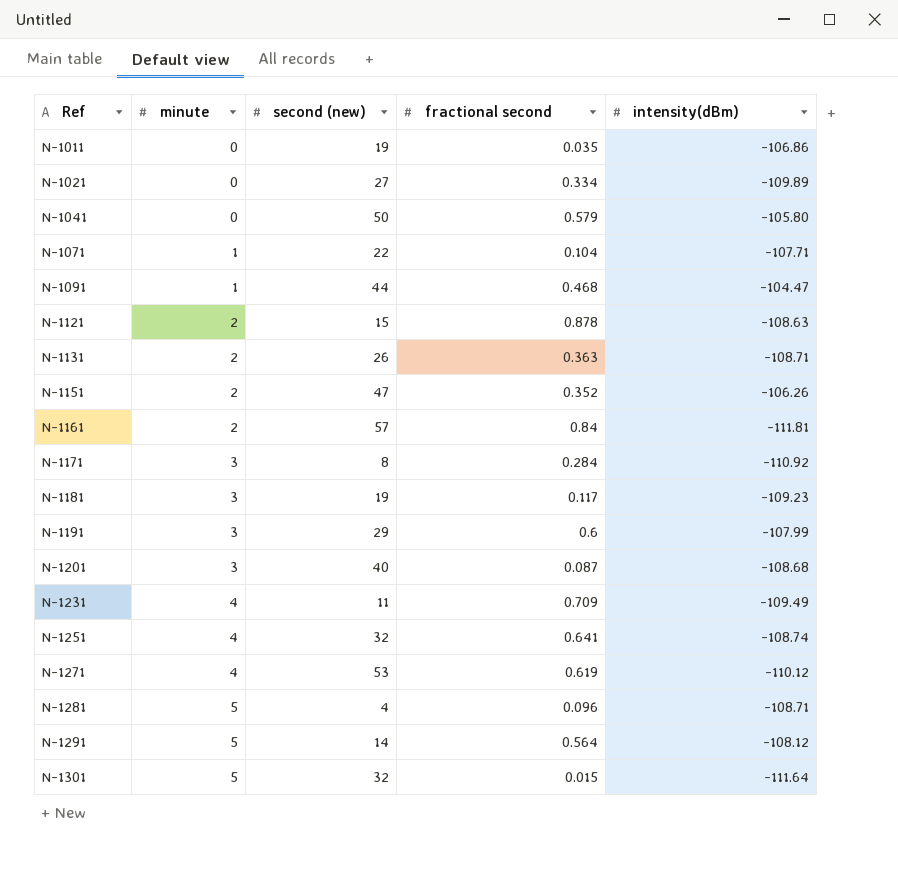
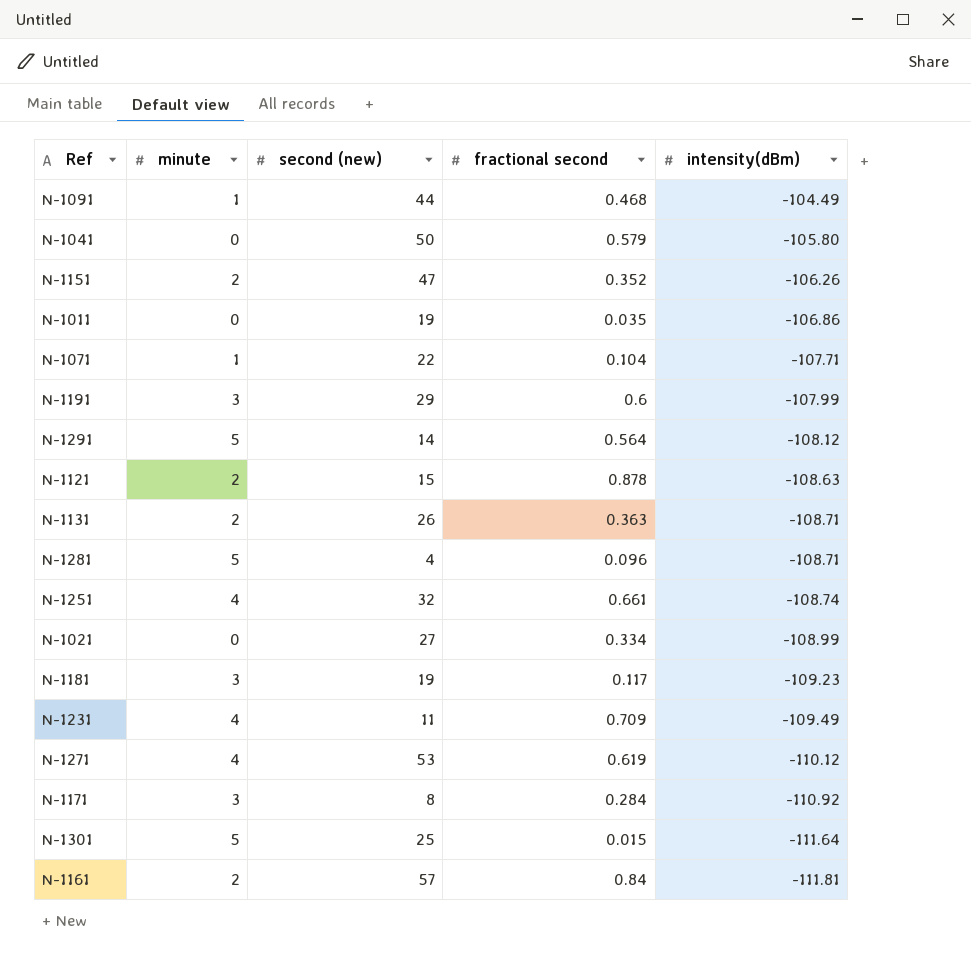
row order: Ref ascending -> intensity(dBm) descending
row N-1201: 3 | 40 | 0.087 | -108.68 -> none
N-1091 | intensity(dBm): -104.47 -> -104.49
N-1251 | fractional second: 0.641 -> 0.661
N-1021 | intensity(dBm): -109.89 -> -108.99
N-1301 | second (new): 32 -> 25

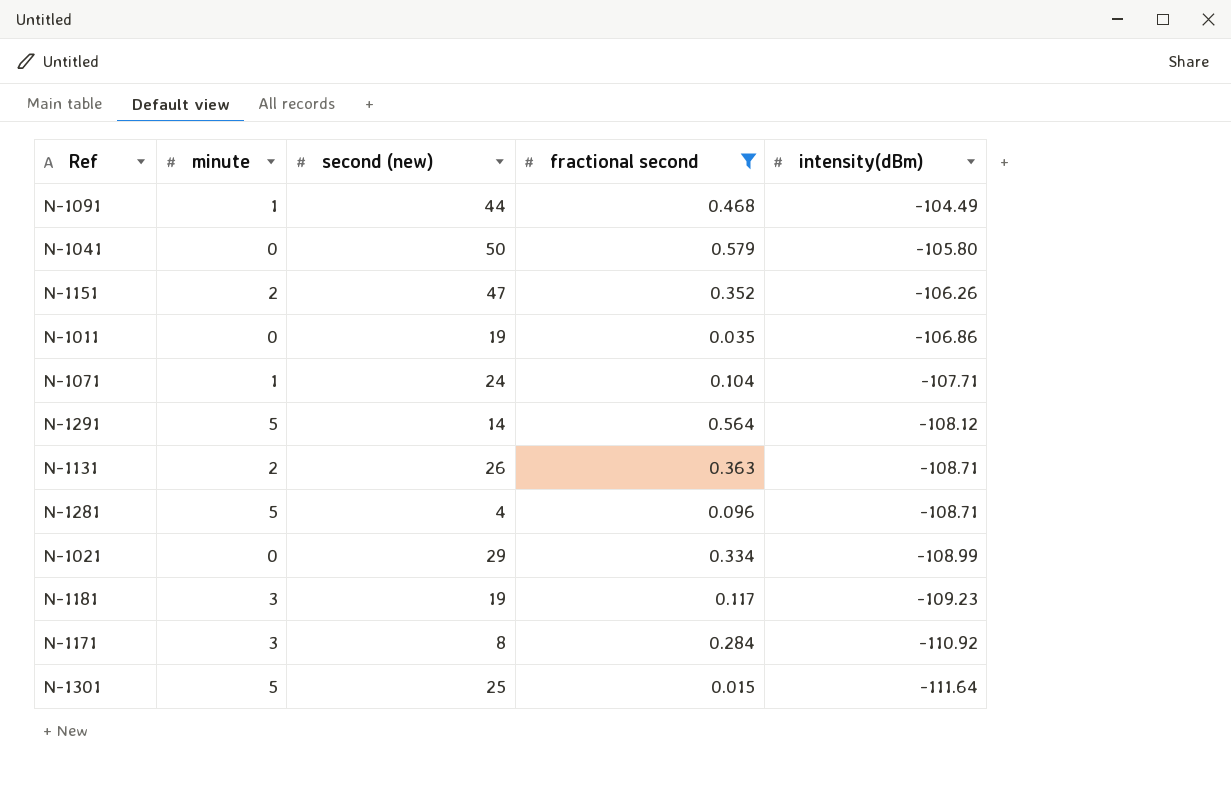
filter: none -> fractional second <= 0.579
N-1071 | second (new): 22 -> 24
N-1021 | second (new): 27 -> 29

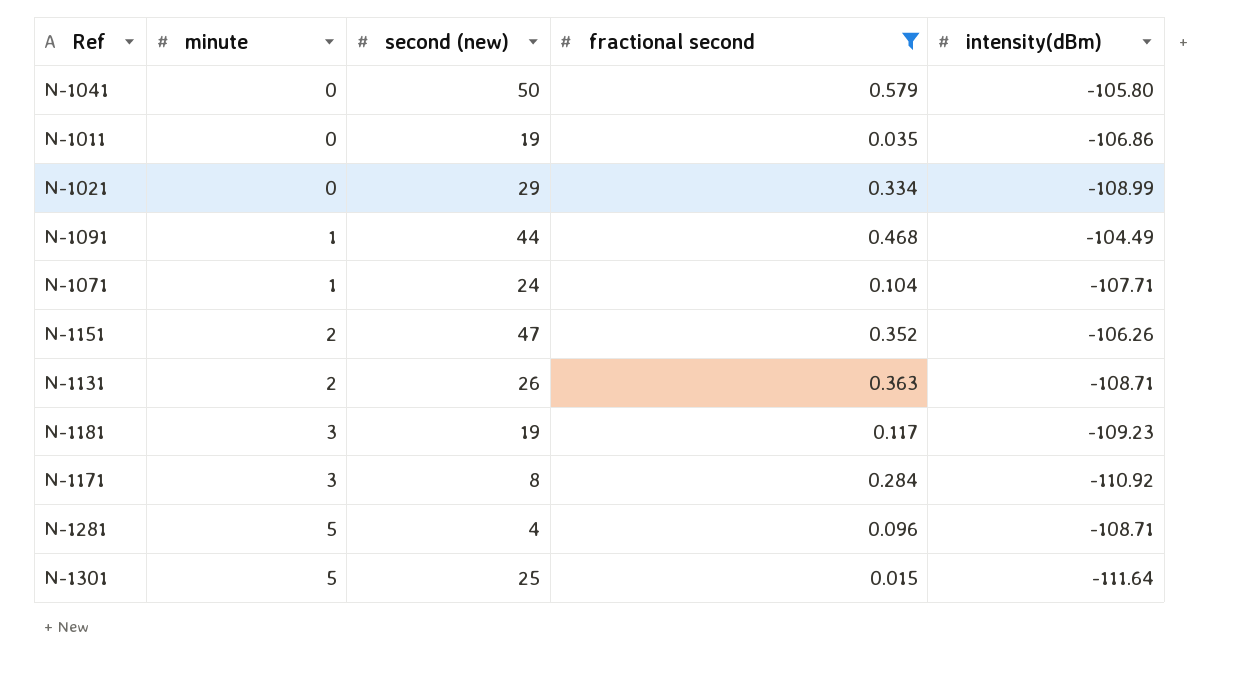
row order: intensity(dBm) descending -> minute ascending
row N-1291: 5 | 14 | 0.564 | -108.12 -> none

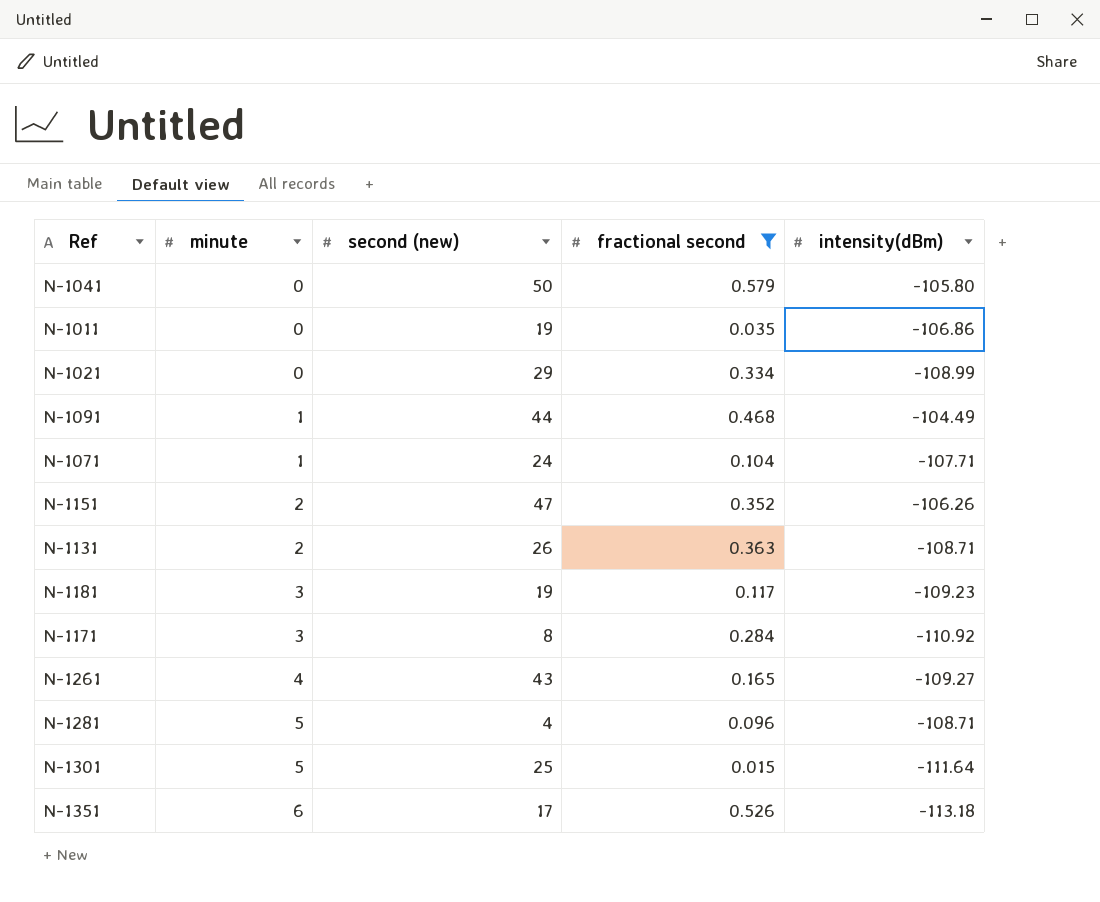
row N-1261: none -> 4 | 43 | 0.165 | -109.27
row N-1351: none -> 6 | 17 | 0.526 | -113.18

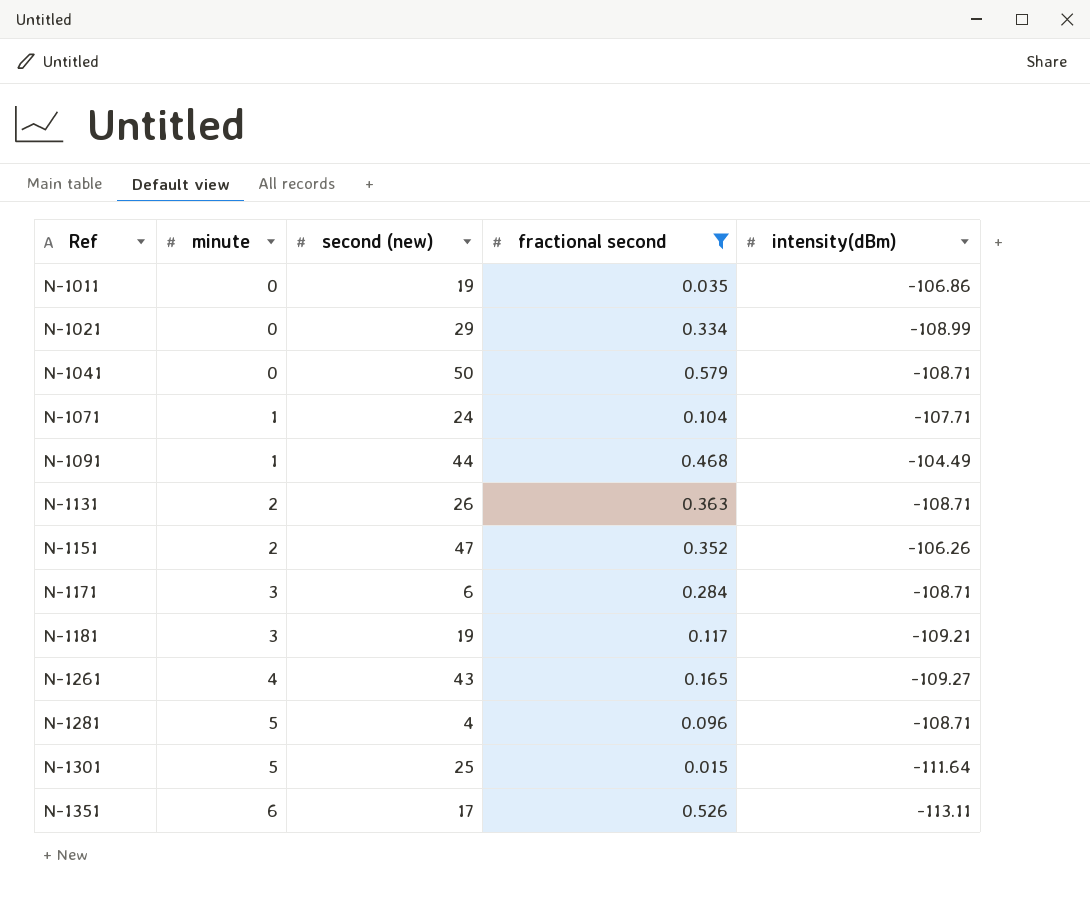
row order: minute ascending -> Ref ascending
N-1041 | intensity(dBm): -105.80 -> -108.71
N-1171 | second (new): 8 -> 6
N-1171 | intensity(dBm): -110.92 -> -108.71
N-1181 | intensity(dBm): -109.23 -> -109.21
N-1351 | intensity(dBm): -113.18 -> -113.11

